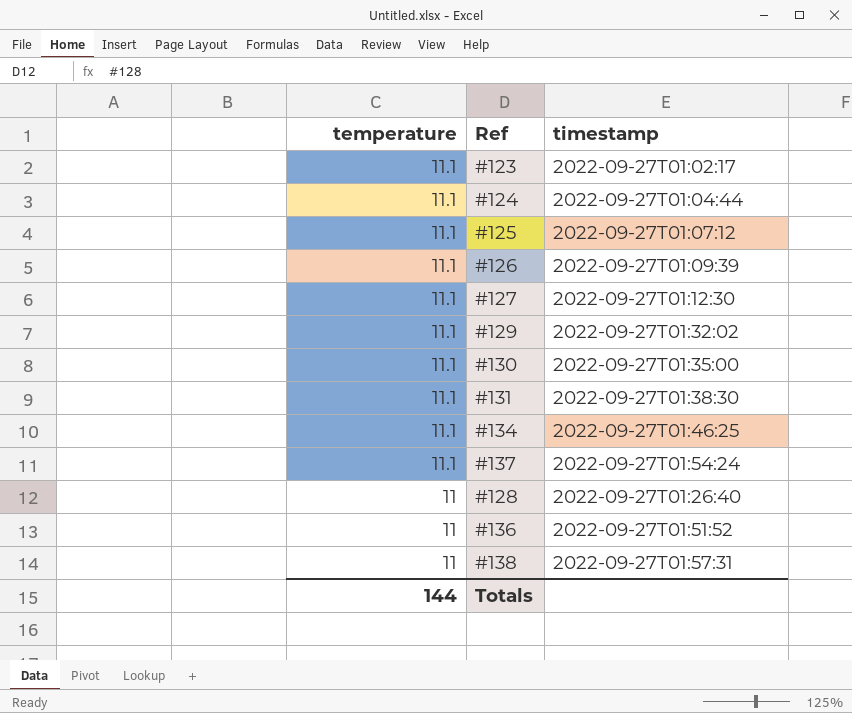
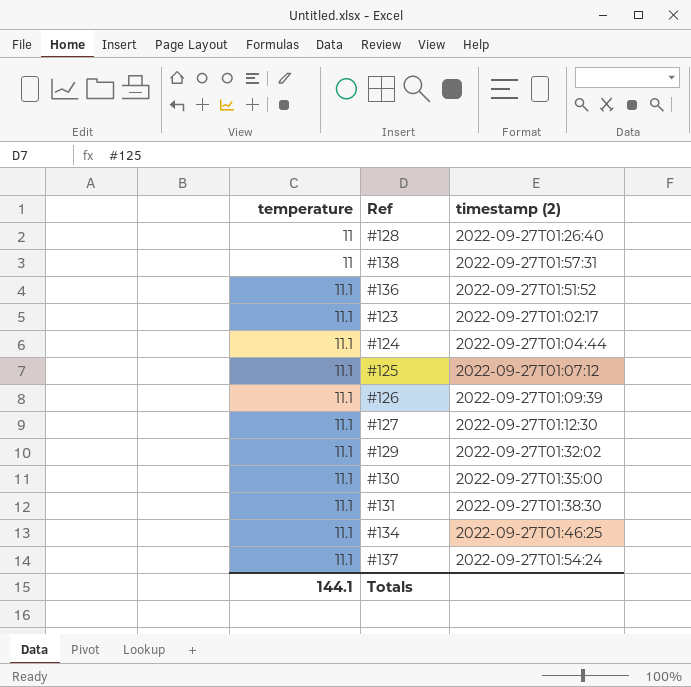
row order: temperature descending -> temperature ascending
column name: timestamp -> timestamp (2)
#136 | temperature: 11 -> 11.1
Totals | temperature: 144 -> 144.1

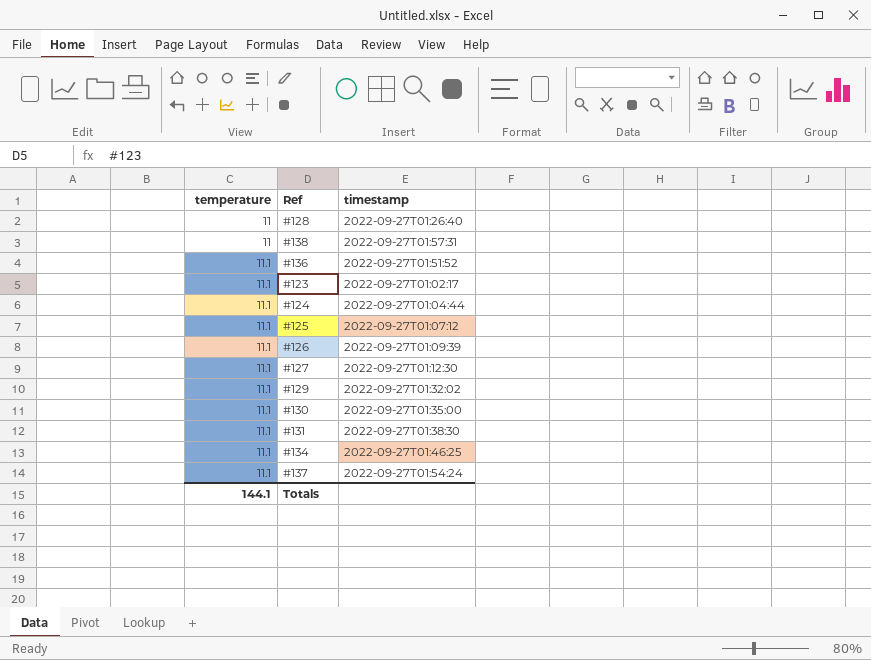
column name: timestamp (2) -> timestamp

